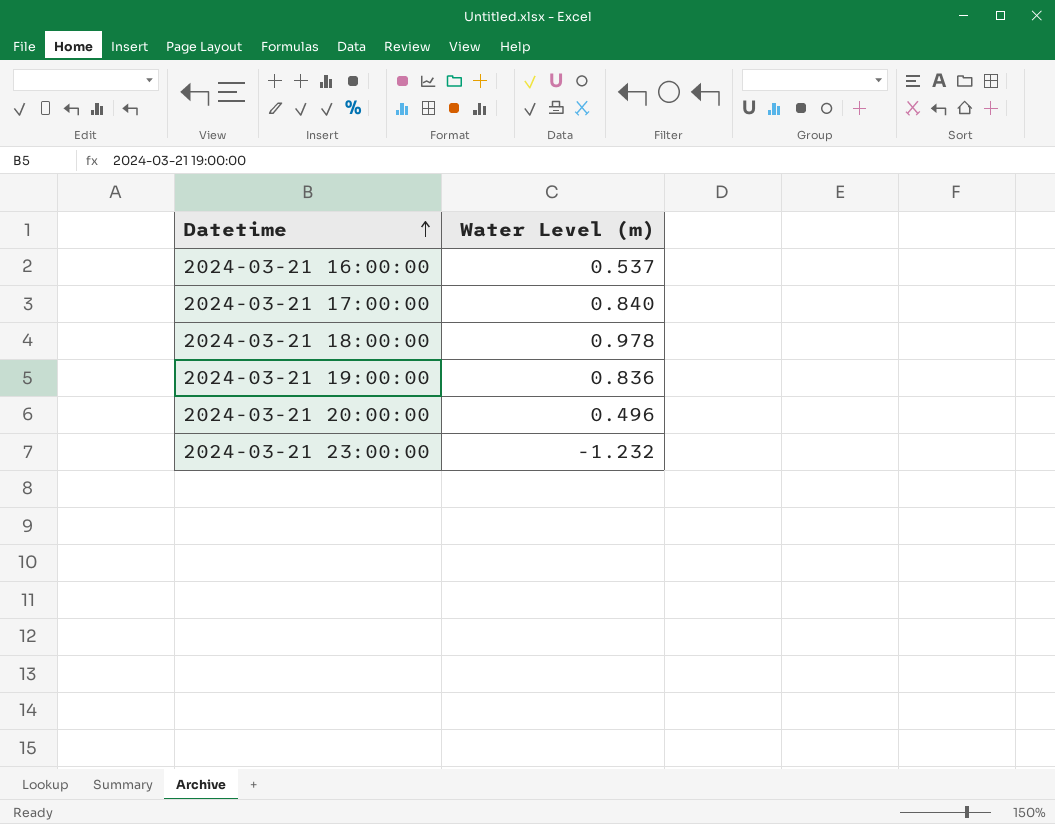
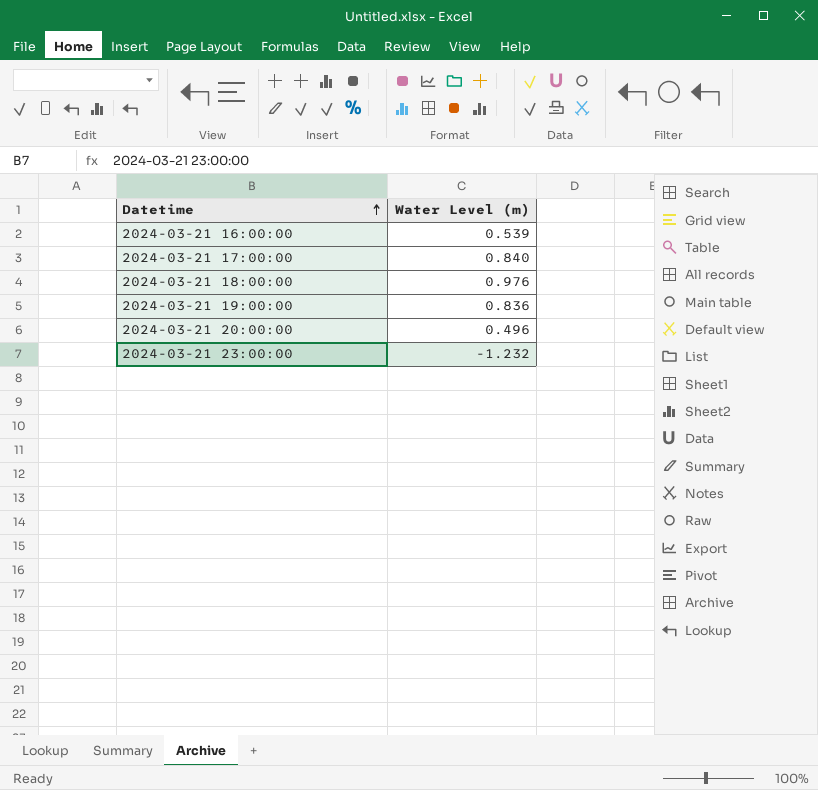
2024-03-21 16:00:00 | Water Level (m): 0.537 -> 0.539
2024-03-21 18:00:00 | Water Level (m): 0.978 -> 0.976

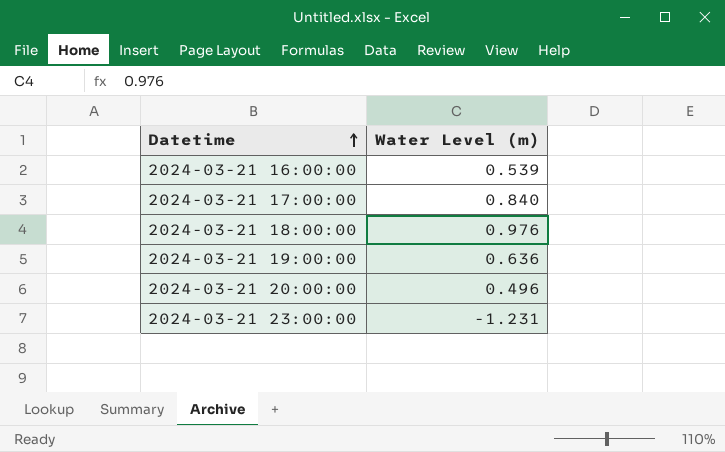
2024-03-21 19:00:00 | Water Level (m): 0.836 -> 0.636
2024-03-21 23:00:00 | Water Level (m): -1.232 -> -1.231

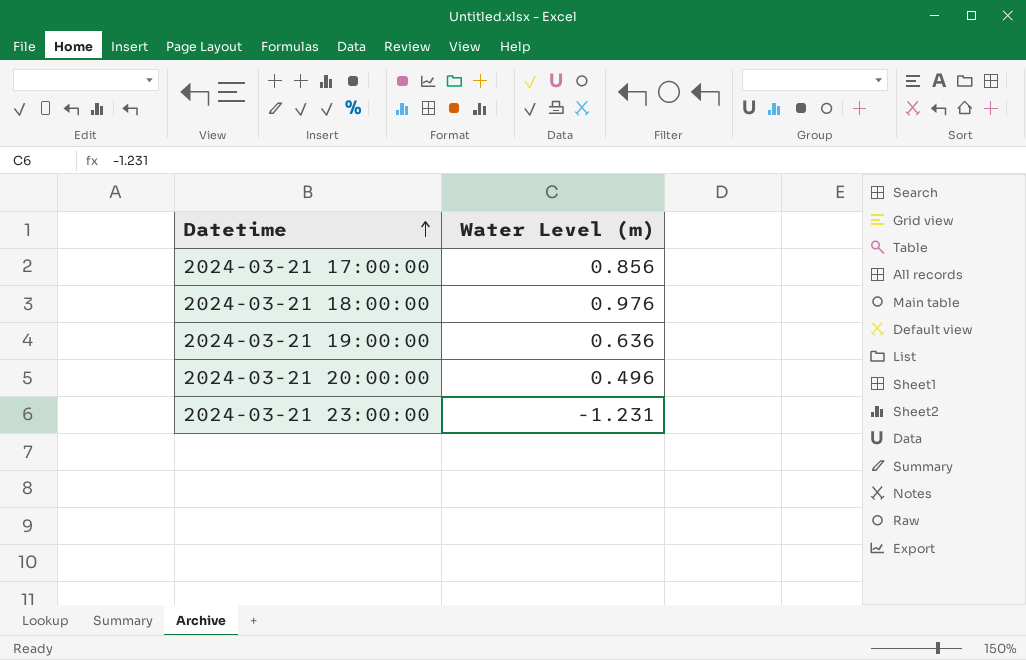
row 2024-03-21 16:00:00: 0.539 -> none
2024-03-21 17:00:00 | Water Level (m): 0.840 -> 0.856

